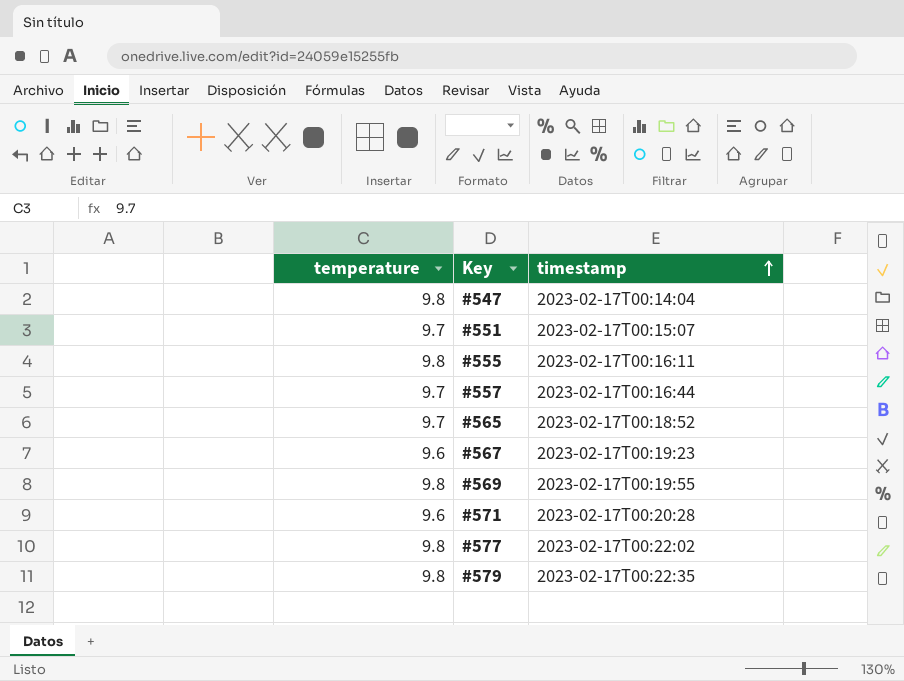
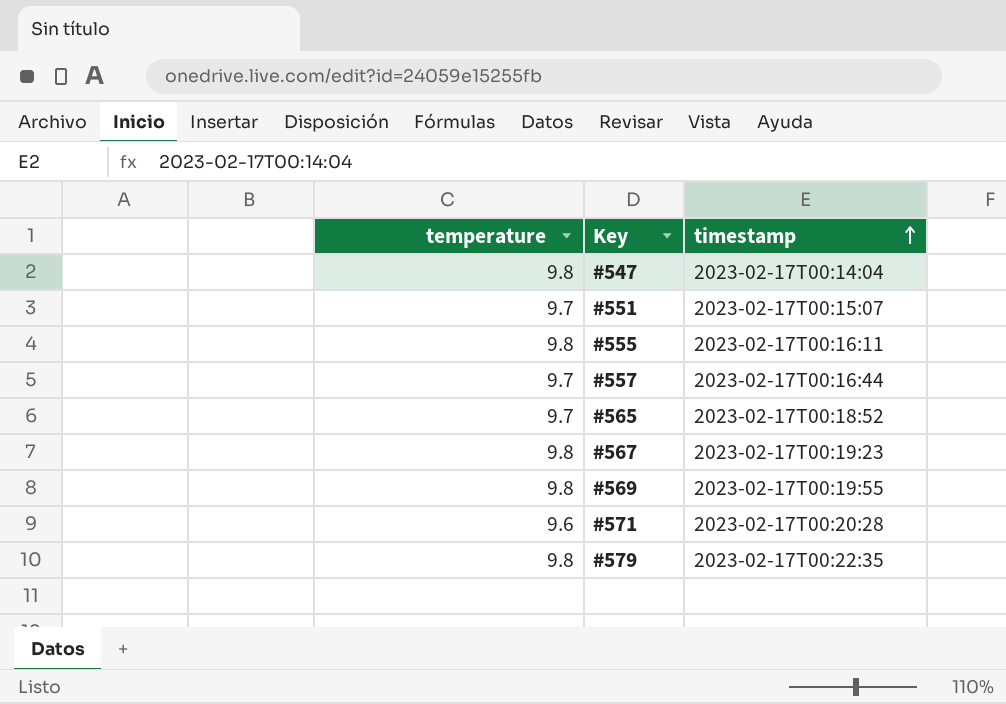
row #577: 9.8 | 2023-02-17T00:22:02 -> none
#567 | temperature: 9.6 -> 9.8

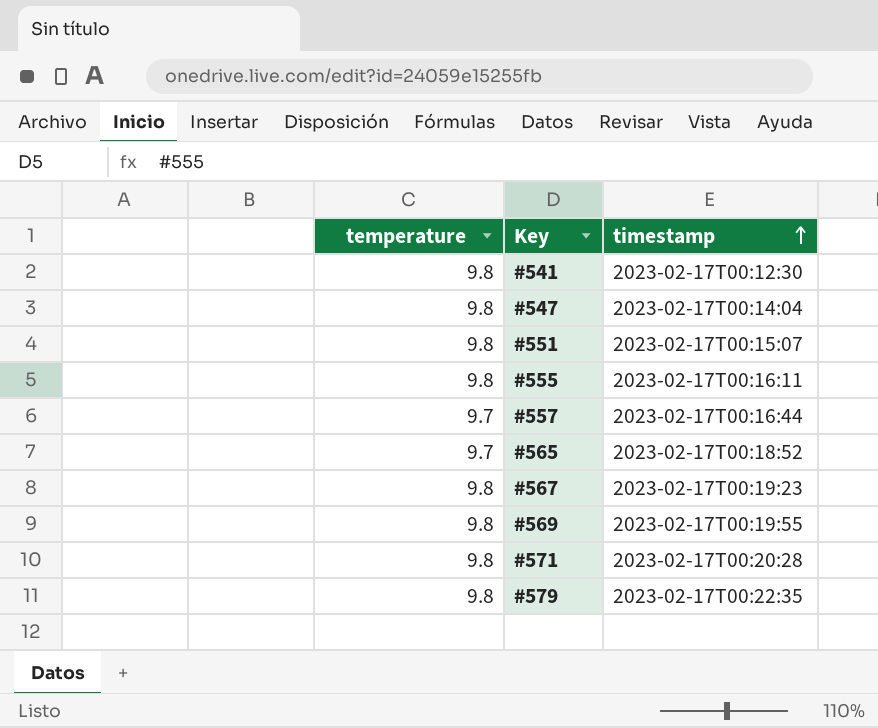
row #541: none -> 9.8 | 2023-02-17T00:12:30
#551 | temperature: 9.7 -> 9.8
#571 | temperature: 9.6 -> 9.8

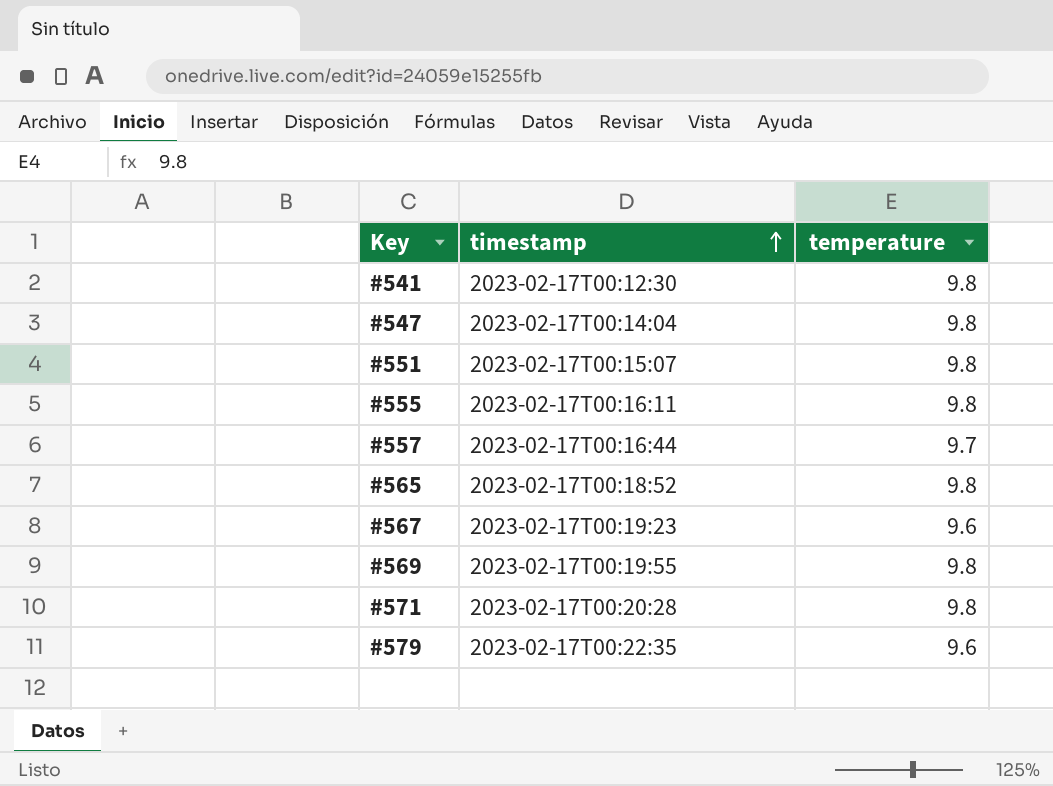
column temperature | position: 1 -> 3
#565 | temperature: 9.7 -> 9.8
#567 | temperature: 9.8 -> 9.6
#579 | temperature: 9.8 -> 9.6

